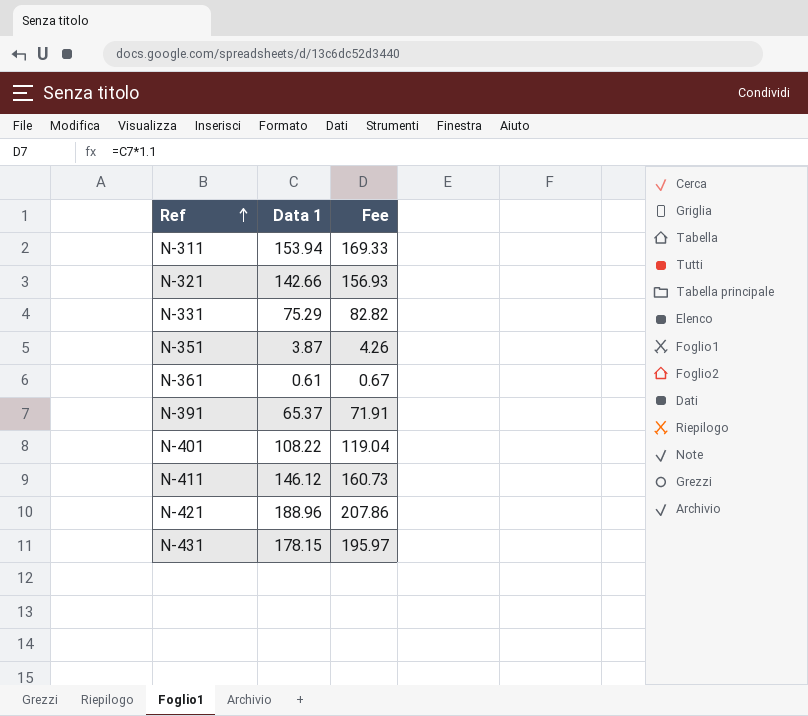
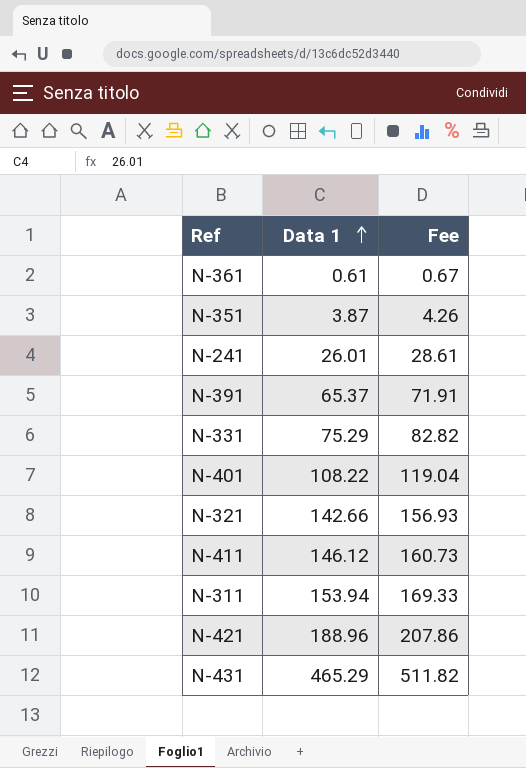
row order: Ref ascending -> Data 1 ascending
row N-241: none -> 26.01 | 28.61
N-431 | Data 1: 178.15 -> 465.29
N-431 | Fee: 195.97 -> 511.82

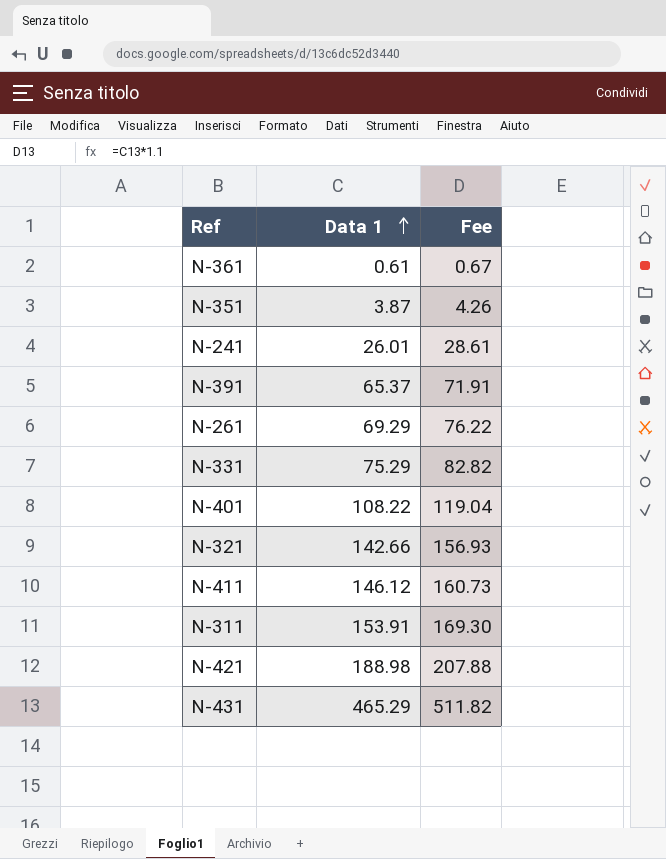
row N-261: none -> 69.29 | 76.22
N-311 | Data 1: 153.94 -> 153.91
N-311 | Fee: 169.33 -> 169.30
N-421 | Data 1: 188.96 -> 188.98
N-421 | Fee: 207.86 -> 207.88

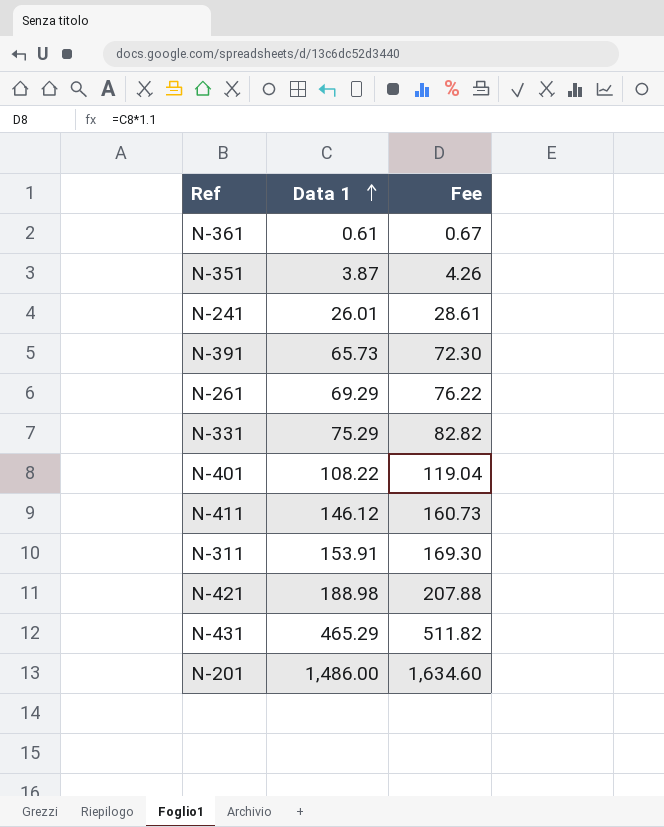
row N-321: 142.66 | 156.93 -> none
N-391 | Data 1: 65.37 -> 65.73
N-391 | Fee: 71.91 -> 72.30
row N-201: none -> 1,486.00 | 1,634.60

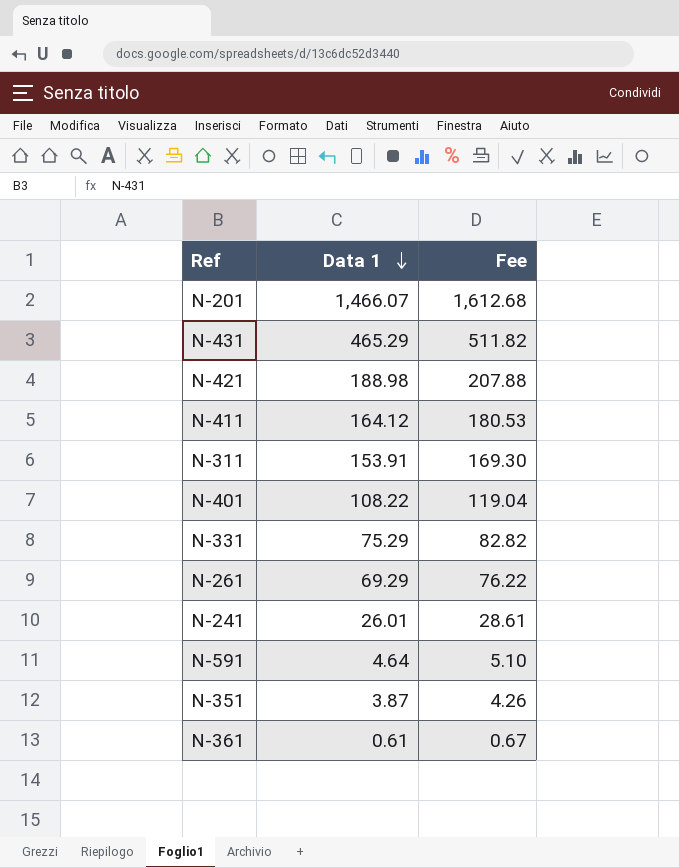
row order: Data 1 ascending -> Data 1 descending
row N-391: 65.73 | 72.30 -> none
N-201 | Data 1: 1,486.00 -> 1,466.07
N-201 | Fee: 1,634.60 -> 1,612.68
N-411 | Data 1: 146.12 -> 164.12
N-411 | Fee: 160.73 -> 180.53
row N-591: none -> 4.64 | 5.10

